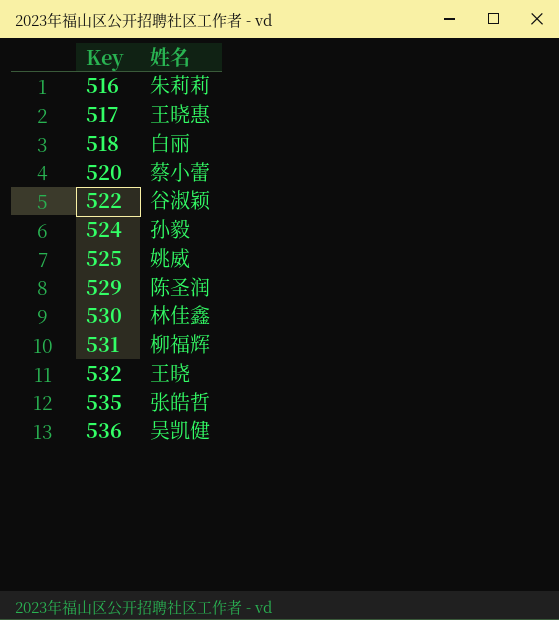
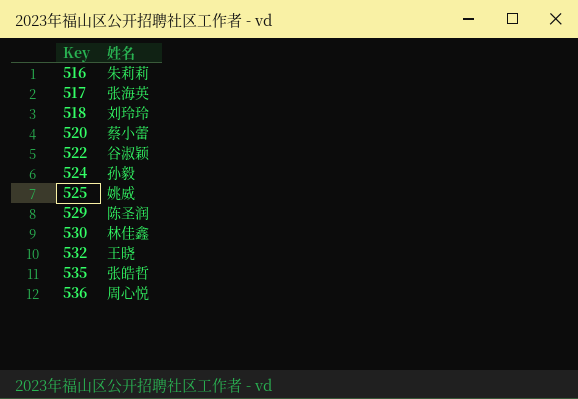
row 531: 柳福辉 -> none
517 | 姓名: 王晓惠 -> 张海英
518 | 姓名: 白丽 -> 刘玲玲
536 | 姓名: 吴凯健 -> 周心悦

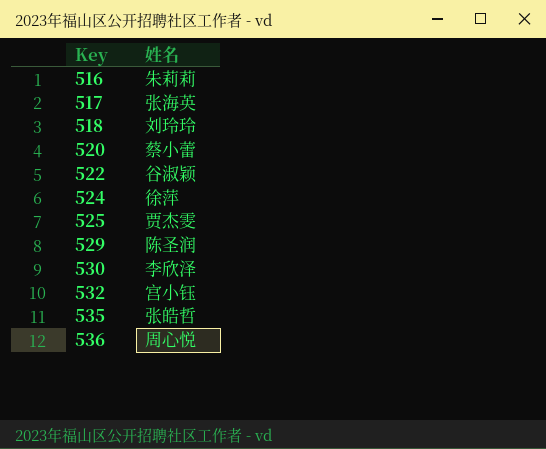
524 | 姓名: 孙毅 -> 徐萍
525 | 姓名: 姚威 -> 贾杰雯
530 | 姓名: 林佳鑫 -> 李欣泽
532 | 姓名: 王晓 -> 宫小钰

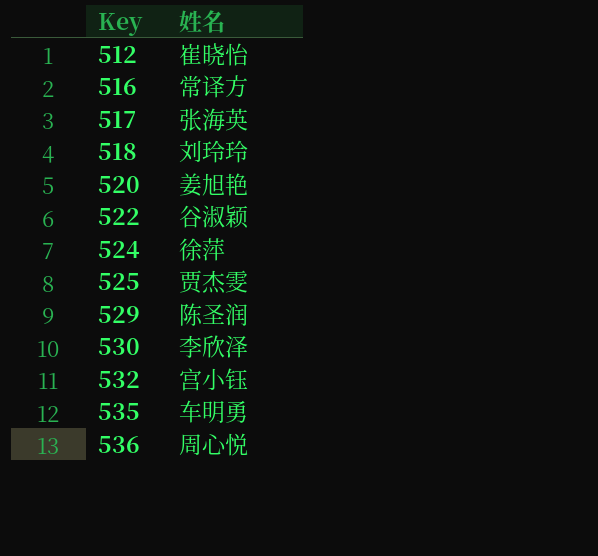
row 512: none -> 崔晓怡
516 | 姓名: 朱莉莉 -> 常译方
520 | 姓名: 蔡小蕾 -> 姜旭艳
535 | 姓名: 张皓哲 -> 车明勇

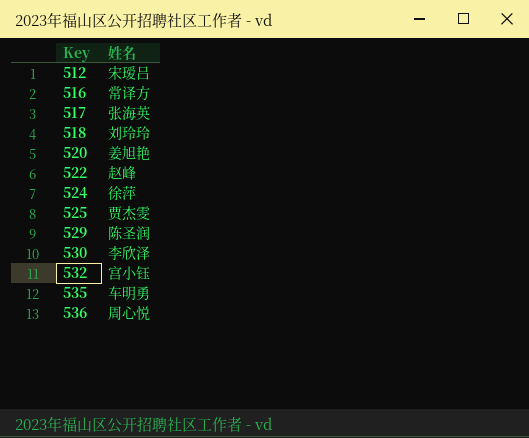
512 | 姓名: 崔晓怡 -> 宋瑷吕
522 | 姓名: 谷淑颖 -> 赵峰

